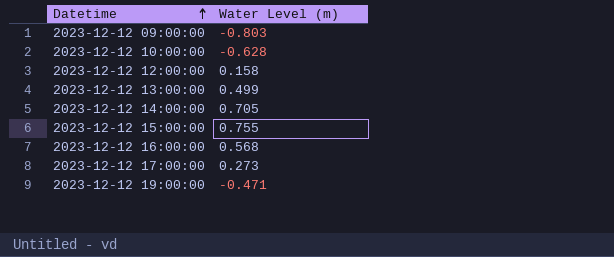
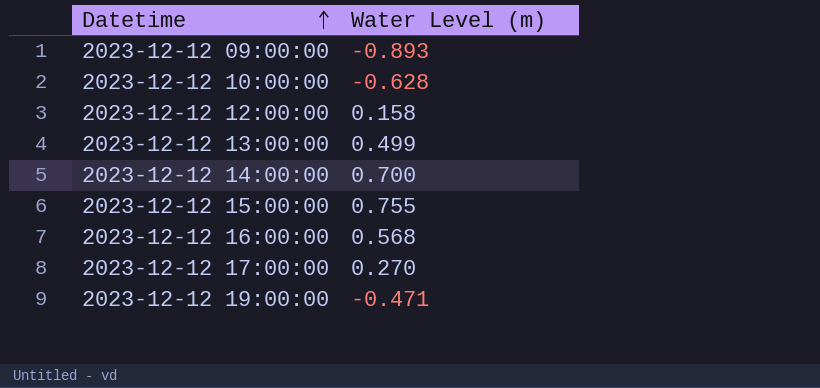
2023-12-12 09:00:00 | Water Level (m): -0.803 -> -0.893
2023-12-12 14:00:00 | Water Level (m): 0.705 -> 0.700
2023-12-12 17:00:00 | Water Level (m): 0.273 -> 0.270

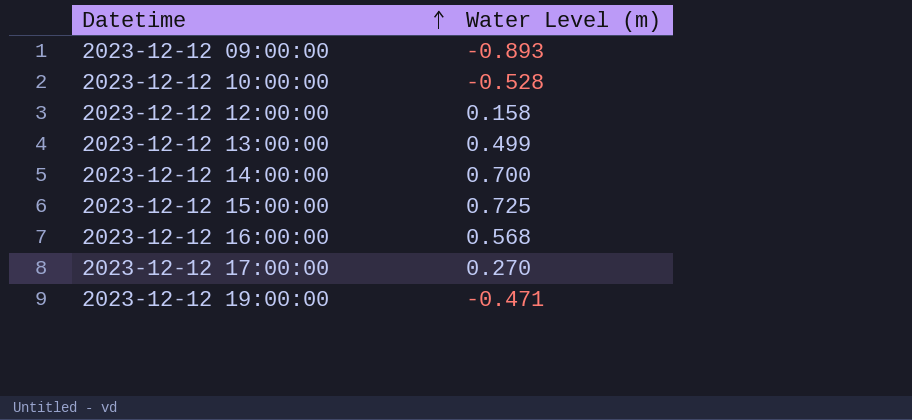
2023-12-12 10:00:00 | Water Level (m): -0.628 -> -0.528
2023-12-12 15:00:00 | Water Level (m): 0.755 -> 0.725

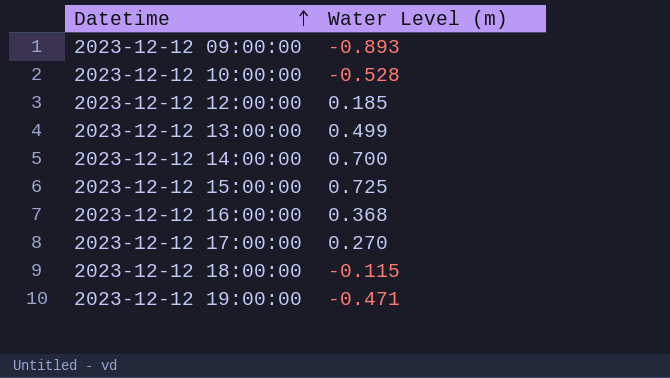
2023-12-12 12:00:00 | Water Level (m): 0.158 -> 0.185
2023-12-12 16:00:00 | Water Level (m): 0.568 -> 0.368
row 2023-12-12 18:00:00: none -> -0.115

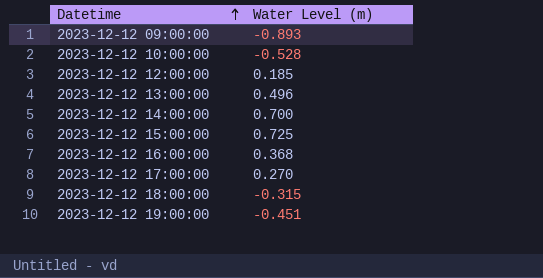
2023-12-12 13:00:00 | Water Level (m): 0.499 -> 0.496
2023-12-12 18:00:00 | Water Level (m): -0.115 -> -0.315
2023-12-12 19:00:00 | Water Level (m): -0.471 -> -0.451

